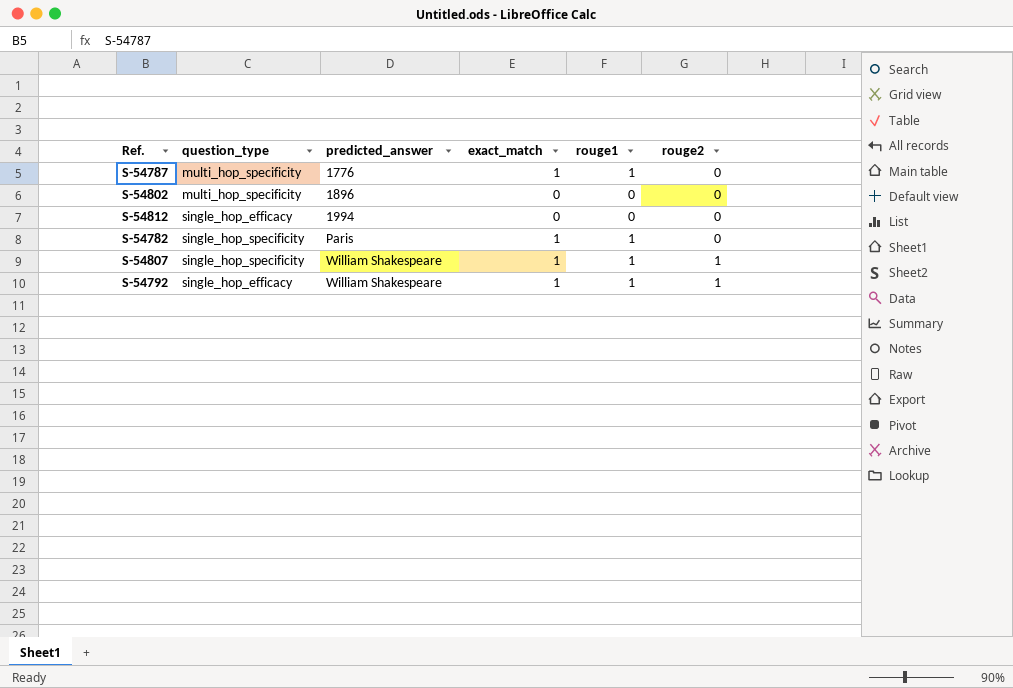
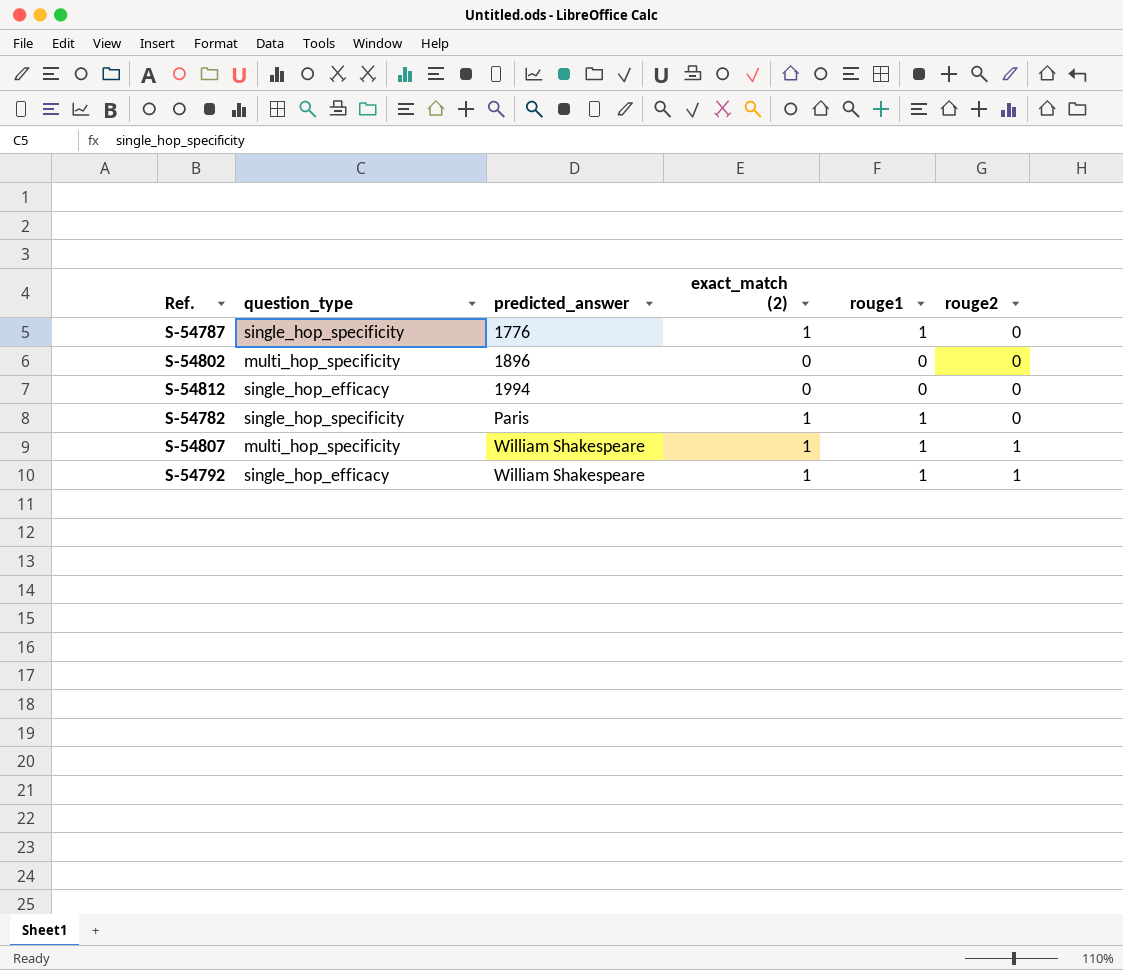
column name: exact_match -> exact_match (2)
S-54787 | question_type: multi_hop_specificity -> single_hop_specificity
S-54807 | question_type: single_hop_specificity -> multi_hop_specificity

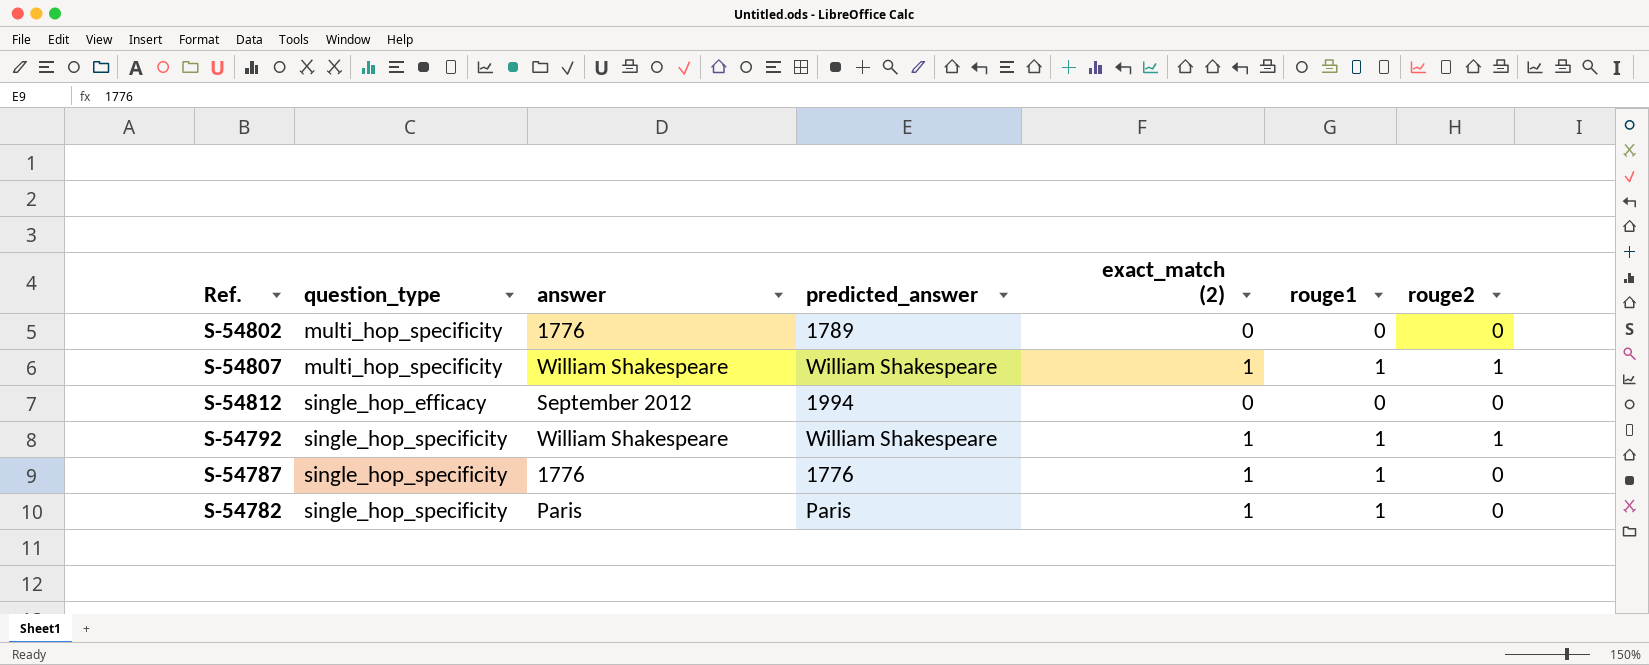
row order: predicted_answer ascending -> question_type ascending
column answer | position: none -> 3
S-54802 | predicted_answer: 1896 -> 1789
S-54792 | question_type: single_hop_efficacy -> single_hop_specificity

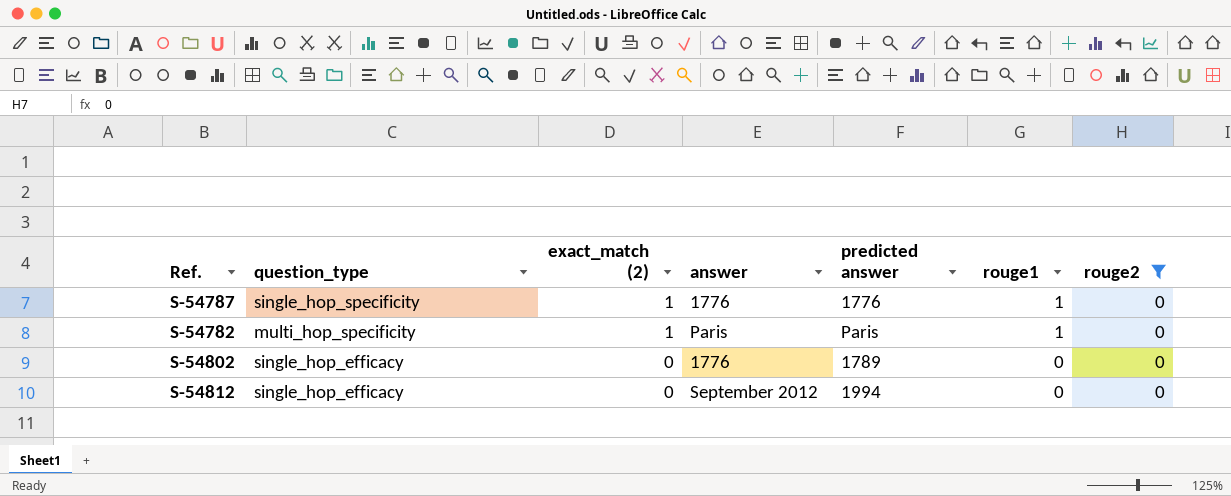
filter: none -> rouge2 = 0
row order: question_type ascending -> exact_match (2) descending
column exact_match (2) | position: 5 -> 3
column name: predicted_answer -> predicted answer
S-54782 | question_type: single_hop_specificity -> multi_hop_specificity
S-54802 | question_type: multi_hop_specificity -> single_hop_efficacy

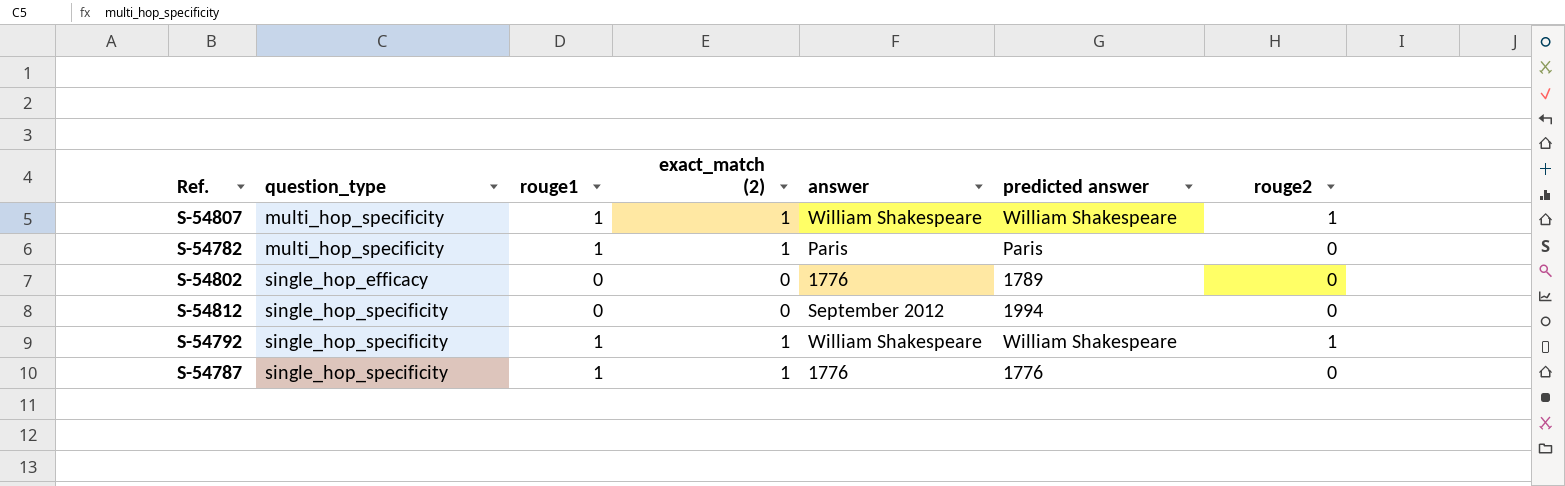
filter: rouge2 = 0 -> none
row order: exact_match (2) descending -> question_type ascending
column rouge1 | position: 6 -> 3
S-54812 | question_type: single_hop_efficacy -> single_hop_specificity

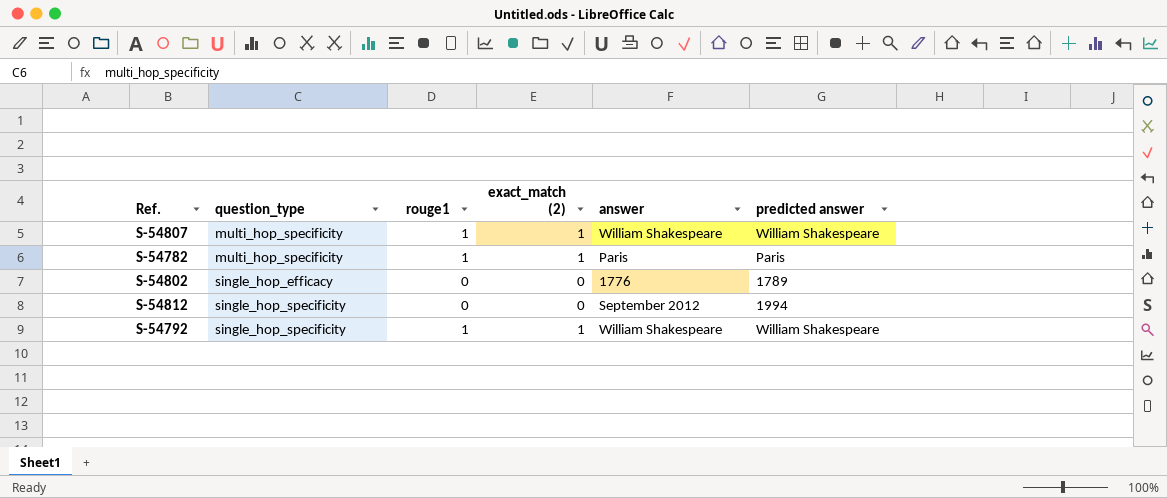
column rouge2 | position: 7 -> none
row S-54787: single_hop_specificity | 1 | 1 | 1776 | 1776 | 0 -> none

